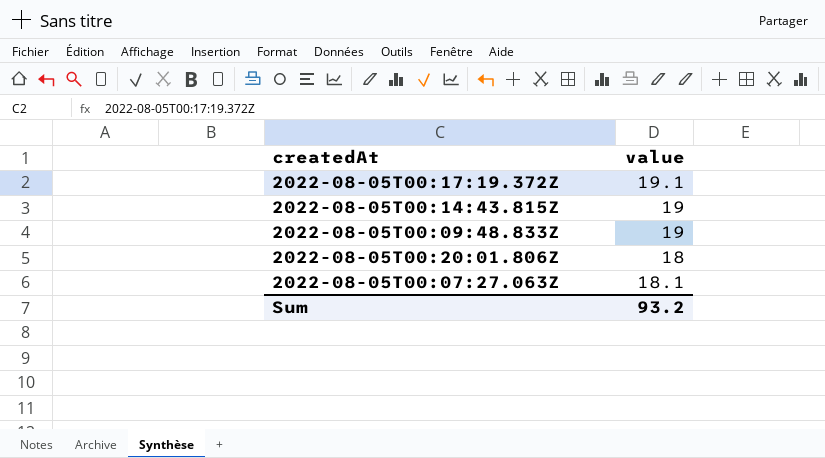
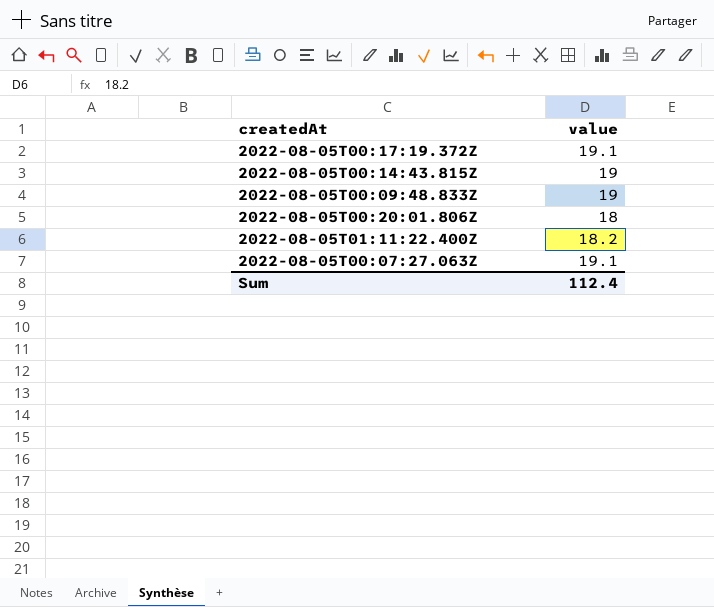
row 2022-08-05T01:11:22.400Z: none -> 18.2
2022-08-05T00:07:27.063Z | value: 18.1 -> 19.1
Sum | value: 93.2 -> 112.4

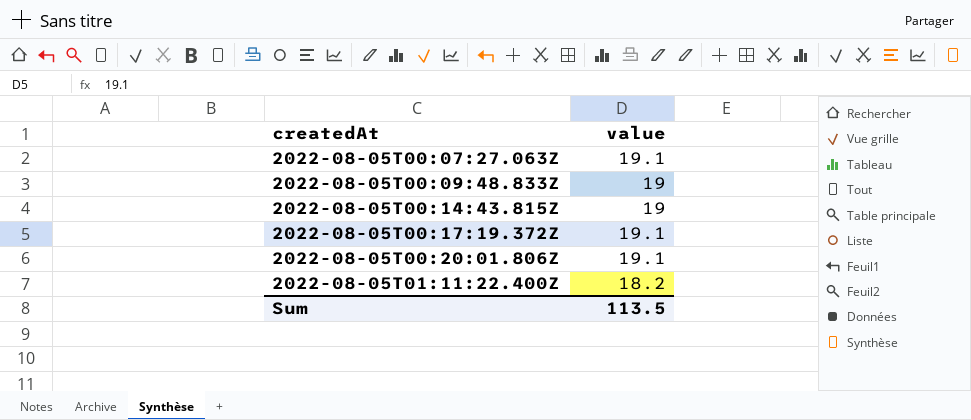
row order: none -> createdAt ascending
2022-08-05T00:20:01.806Z | value: 18 -> 19.1
Sum | value: 112.4 -> 113.5

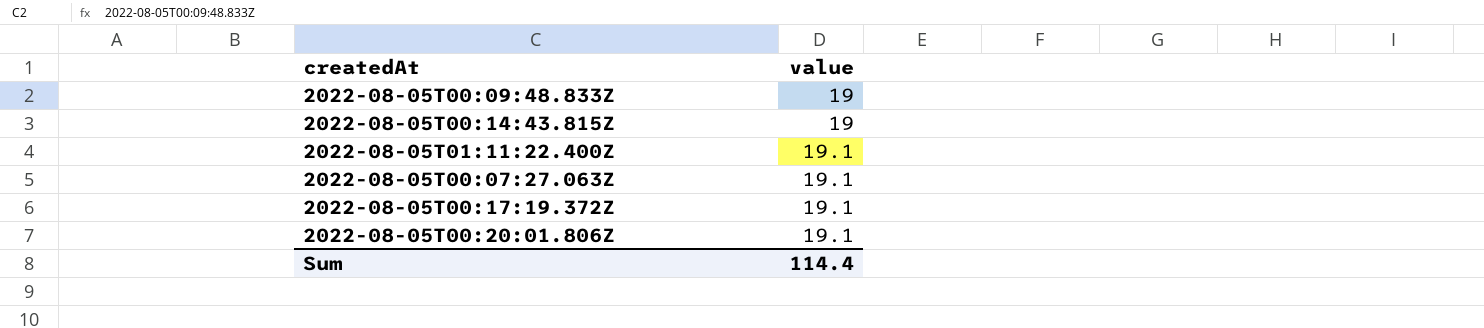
row order: createdAt ascending -> value ascending
2022-08-05T01:11:22.400Z | value: 18.2 -> 19.1
Sum | value: 113.5 -> 114.4

